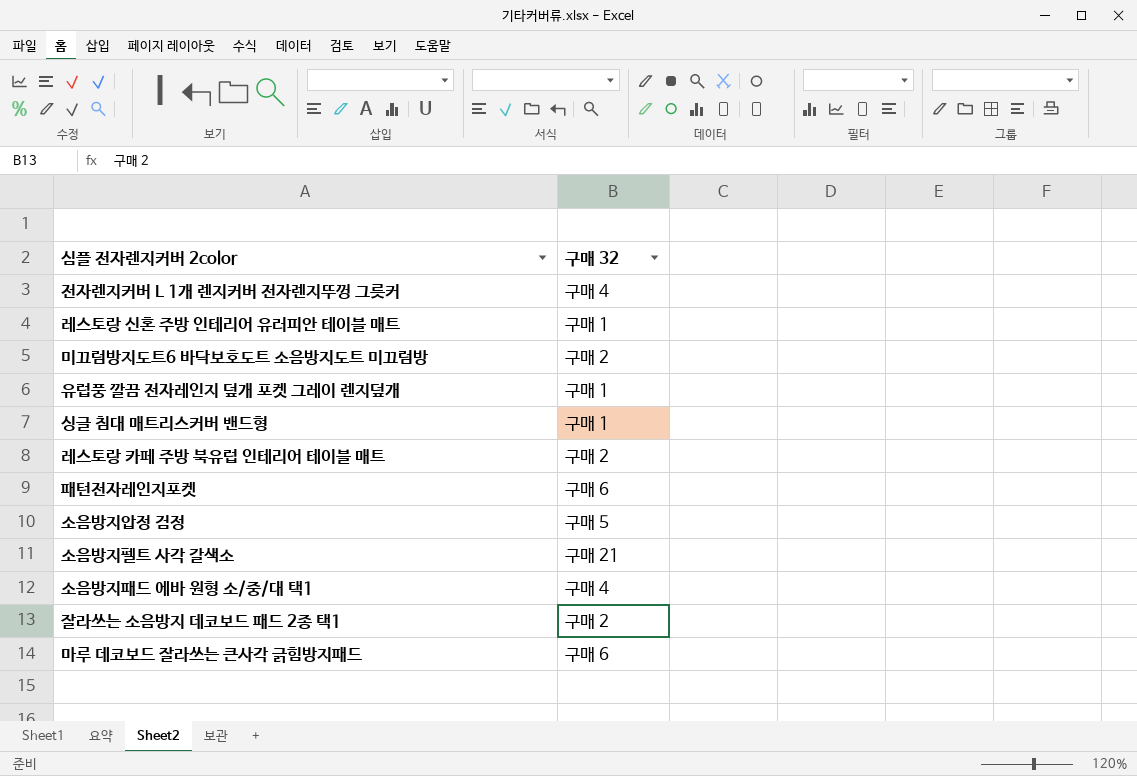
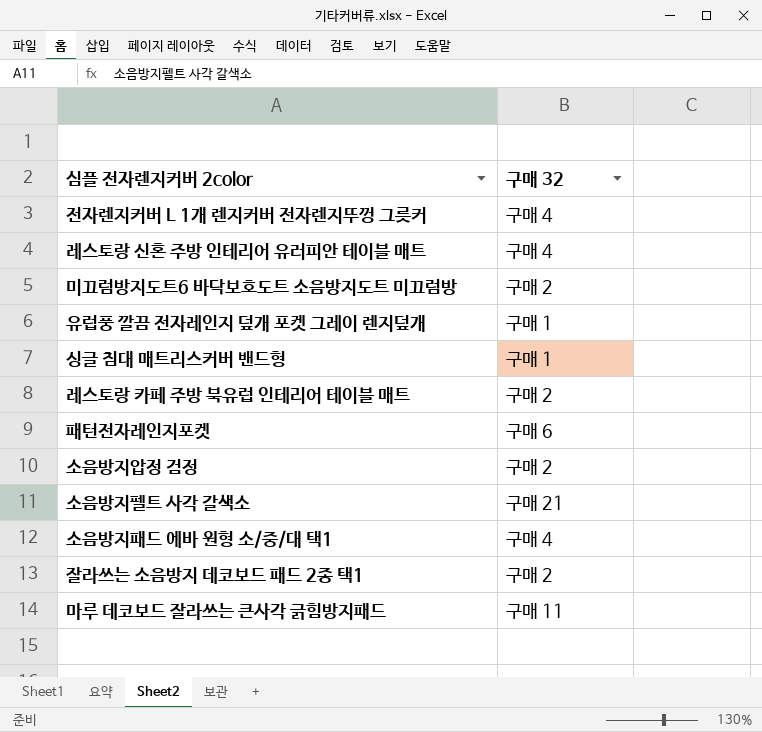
레스토랑 신혼 주방 인테리어 유러피안 테이블 매트 | 구매 32: 구매 1 -> 구매 4
소음방지압정 검정 | 구매 32: 구매 5 -> 구매 2
마루 데코보드 잘라쓰는 큰사각 긁힘방지패드 | 구매 32: 구매 6 -> 구매 11

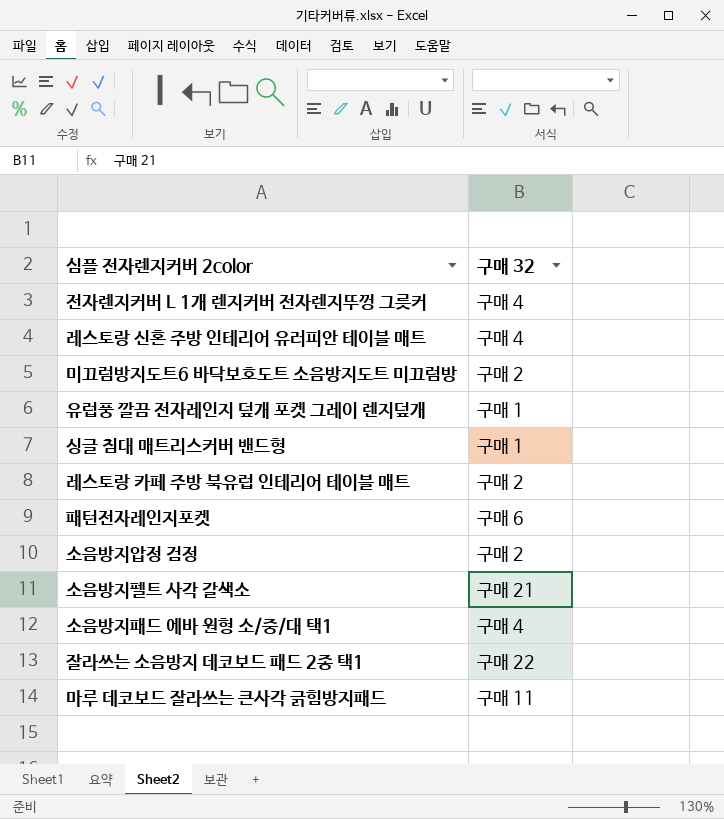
잘라쓰는 소음방지 데코보드 패드 2종 택1 | 구매 32: 구매 2 -> 구매 22

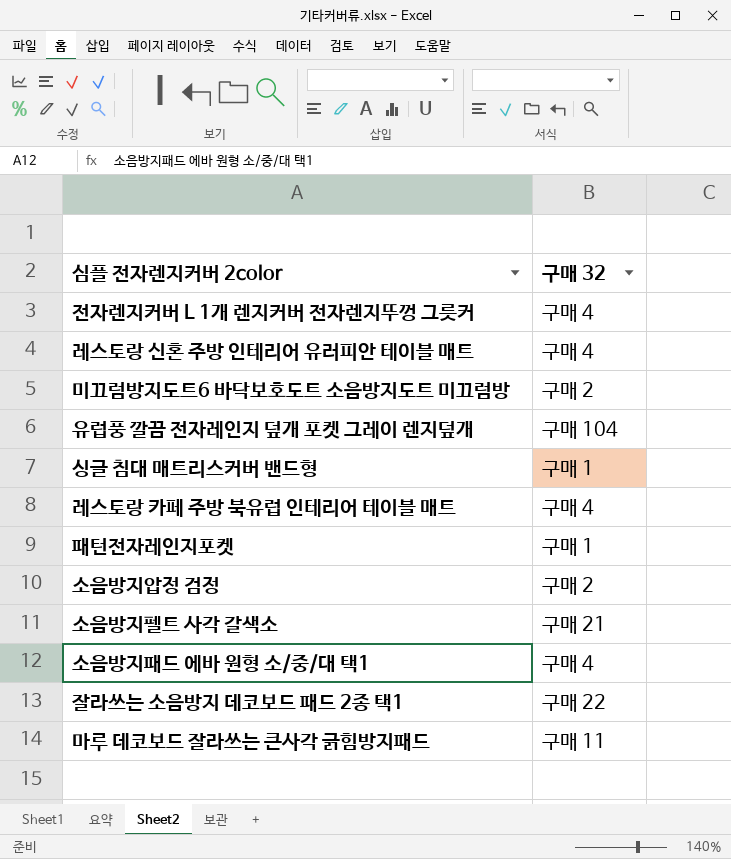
유럽풍 깔끔 전자레인지 덮개 포켓 그레이 렌지덮개 | 구매 32: 구매 1 -> 구매 104
레스토랑 카페 주방 북유럽 인테리어 테이블 매트 | 구매 32: 구매 2 -> 구매 4
패턴전자레인지포켓 | 구매 32: 구매 6 -> 구매 1

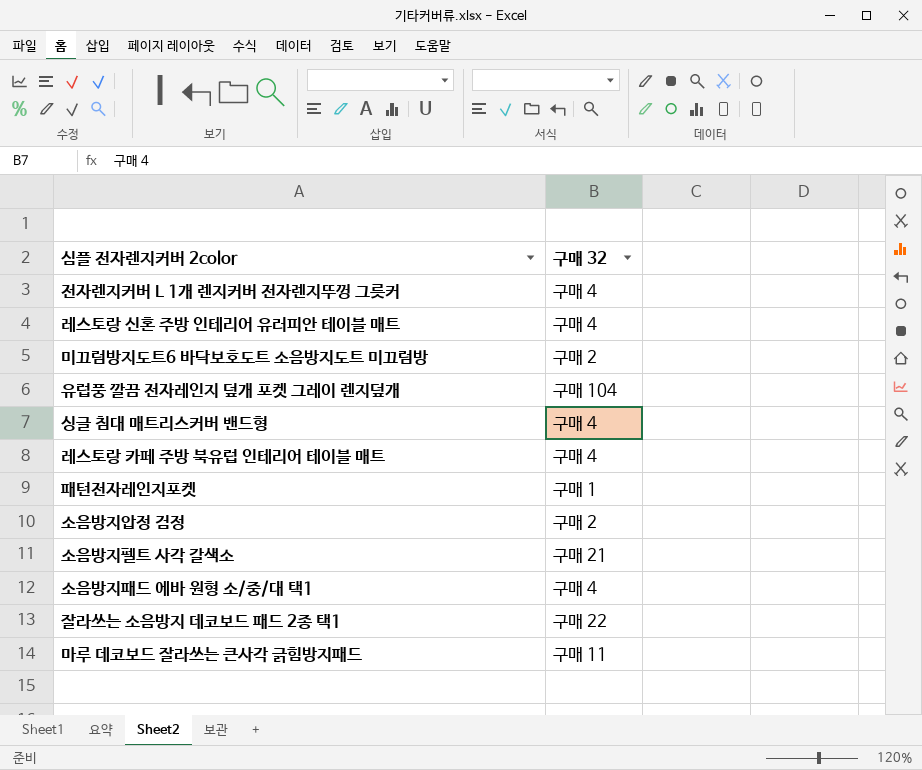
싱글 침대 매트리스커버 밴드형 | 구매 32: 구매 1 -> 구매 4

